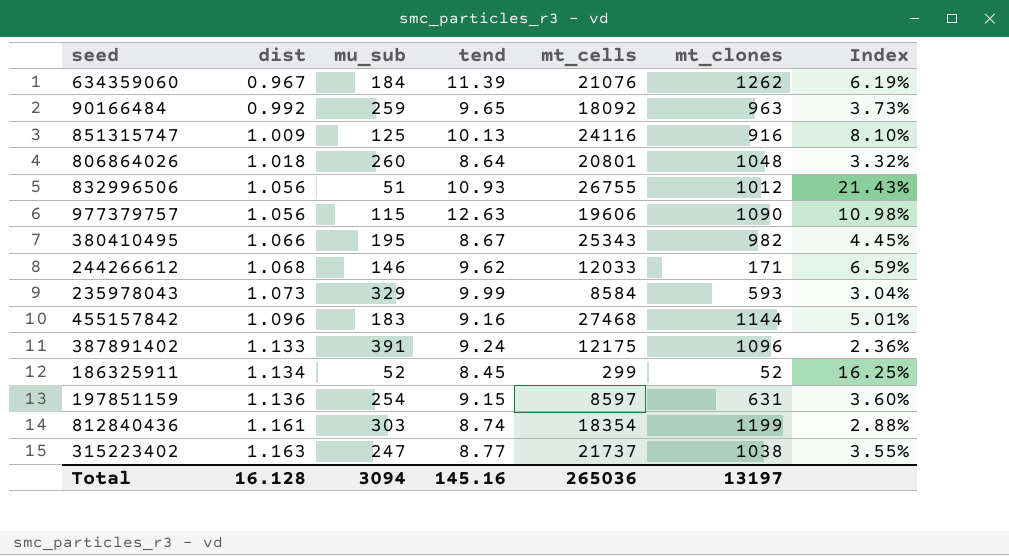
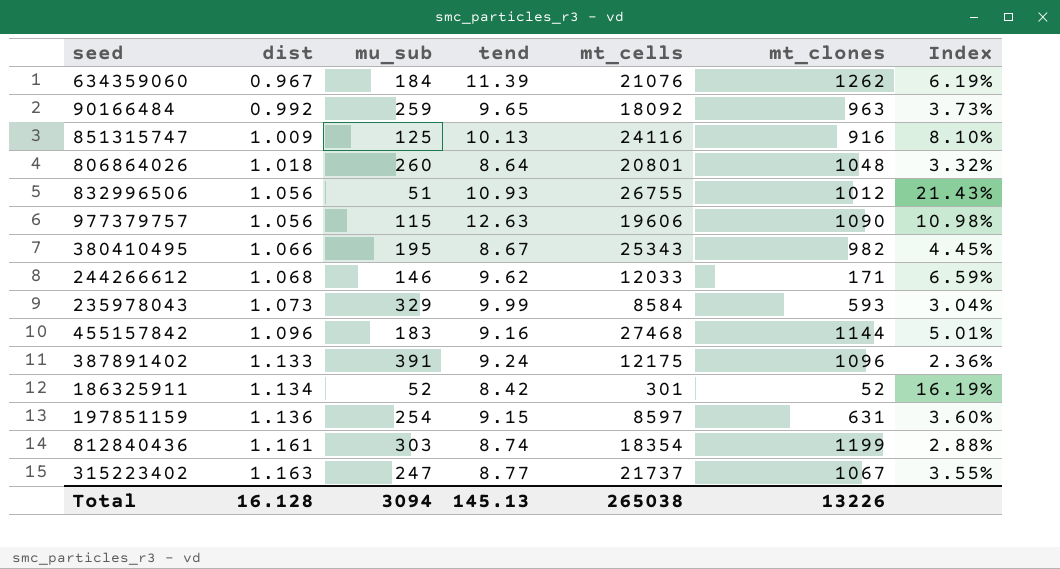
186325911 | tend: 8.45 -> 8.42
186325911 | mt_cells: 299 -> 301
186325911 | Index: 16.25% -> 16.19%
315223402 | mt_clones: 1038 -> 1067
Total | tend: 145.16 -> 145.13
Total | mt_cells: 265036 -> 265038
Total | mt_clones: 13197 -> 13226

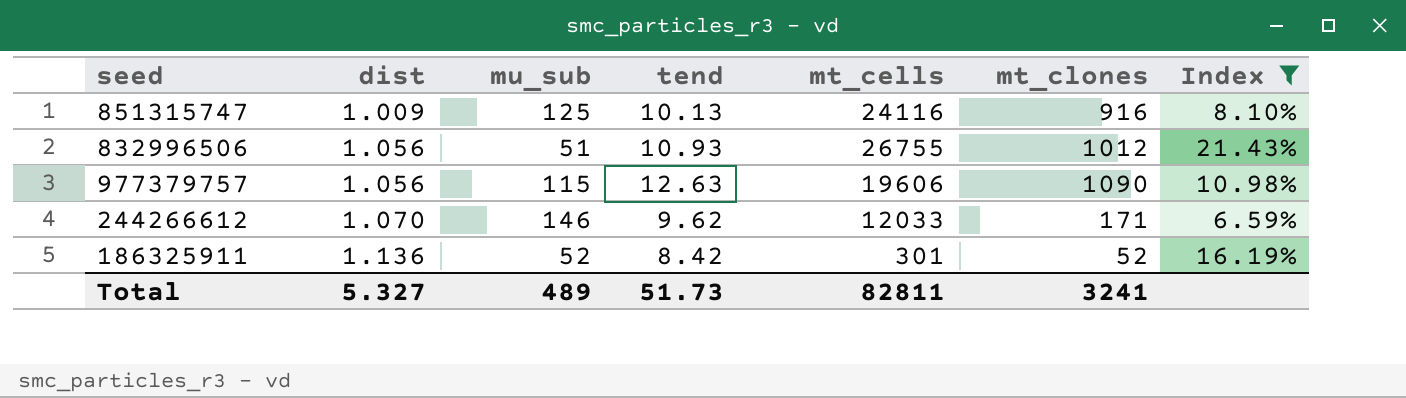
filter: none -> Index >= 6.59%
244266612 | dist: 1.068 -> 1.070
186325911 | dist: 1.134 -> 1.136
Total | dist: 16.128 -> 5.327
Total | mu_sub: 3094 -> 489
Total | tend: 145.13 -> 51.73
Total | mt_cells: 265038 -> 82811
Total | mt_clones: 13226 -> 3241

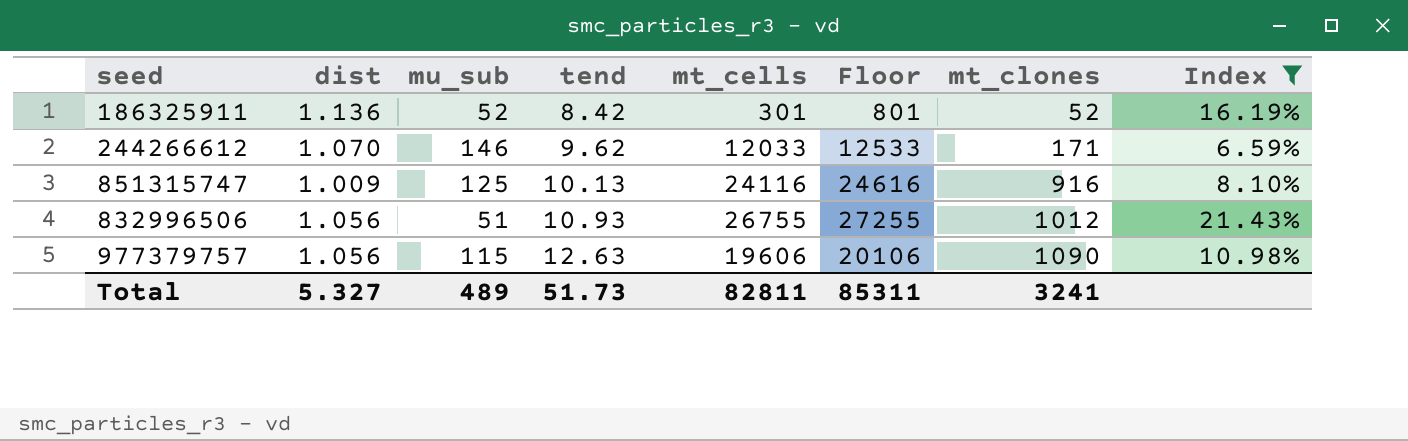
row order: dist ascending -> tend ascending
column Floor | formula: none -> [mt_cells] + 500

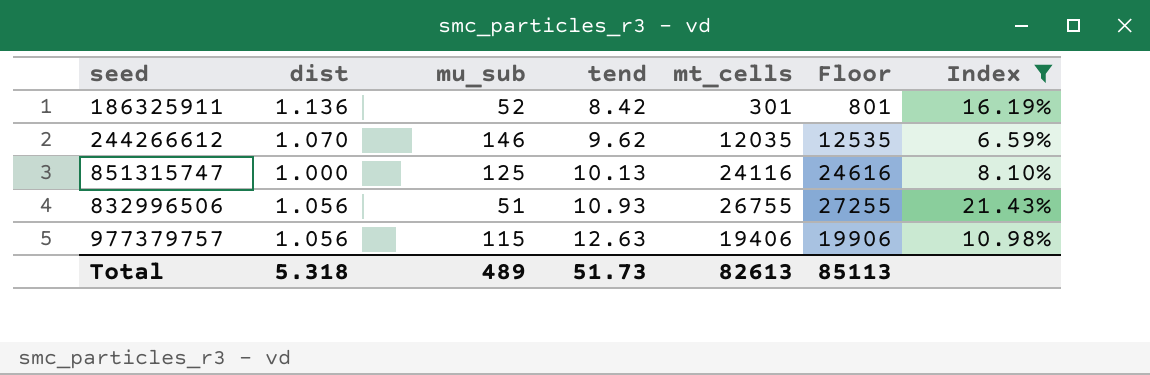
column mt_clones | position: 7 -> none
244266612 | mt_cells: 12033 -> 12035
244266612 | Floor: 12533 -> 12535
851315747 | dist: 1.009 -> 1.000
977379757 | mt_cells: 19606 -> 19406
977379757 | Floor: 20106 -> 19906
Total | dist: 5.327 -> 5.318
Total | mt_cells: 82811 -> 82613
Total | Floor: 85311 -> 85113

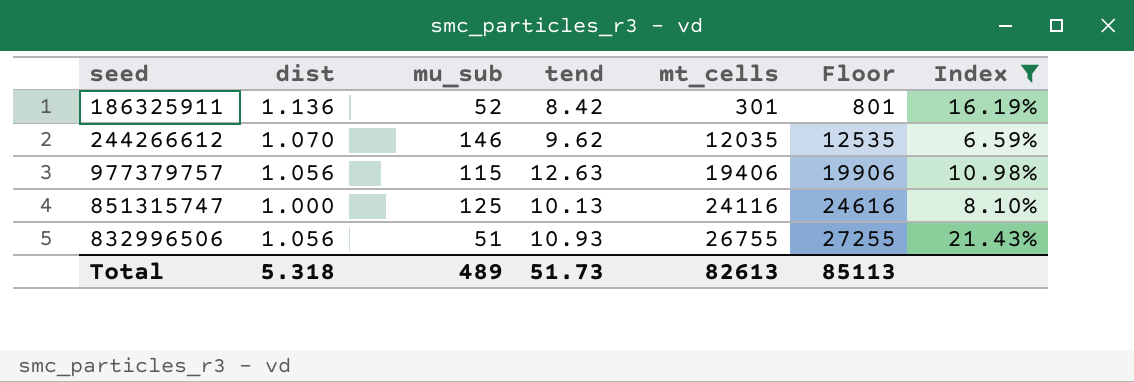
row order: tend ascending -> mt_cells ascending

